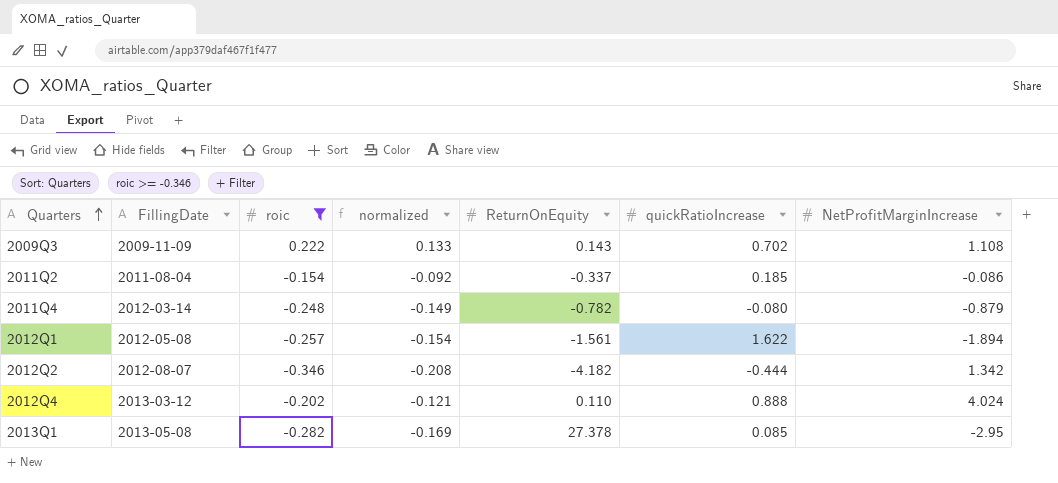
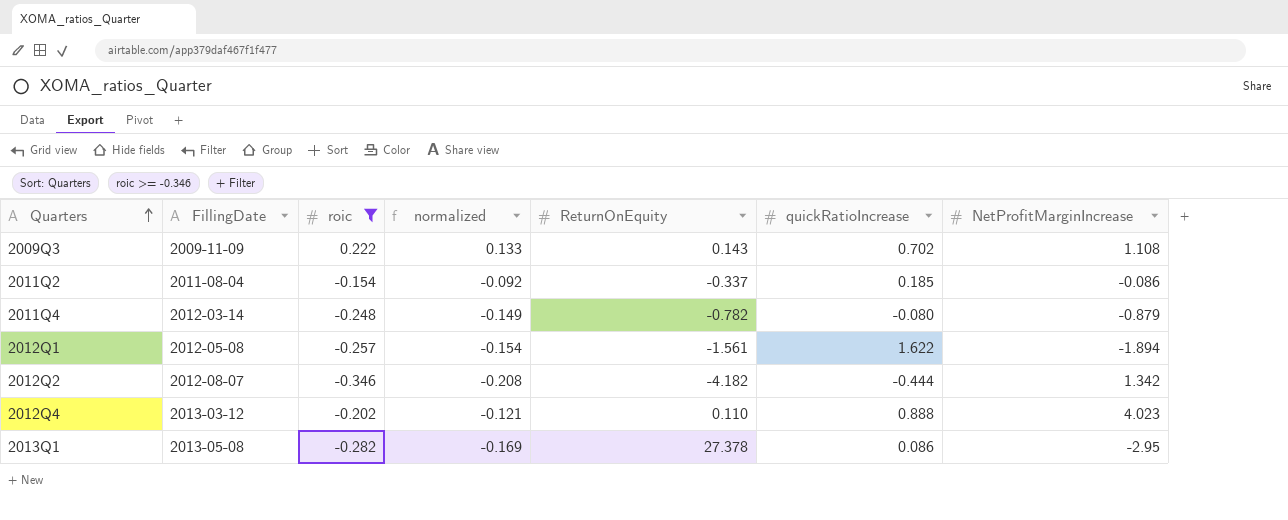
2012Q4 | NetProfitMarginIncrease: 4.024 -> 4.023
2013Q1 | quickRatioIncrease: 0.085 -> 0.086

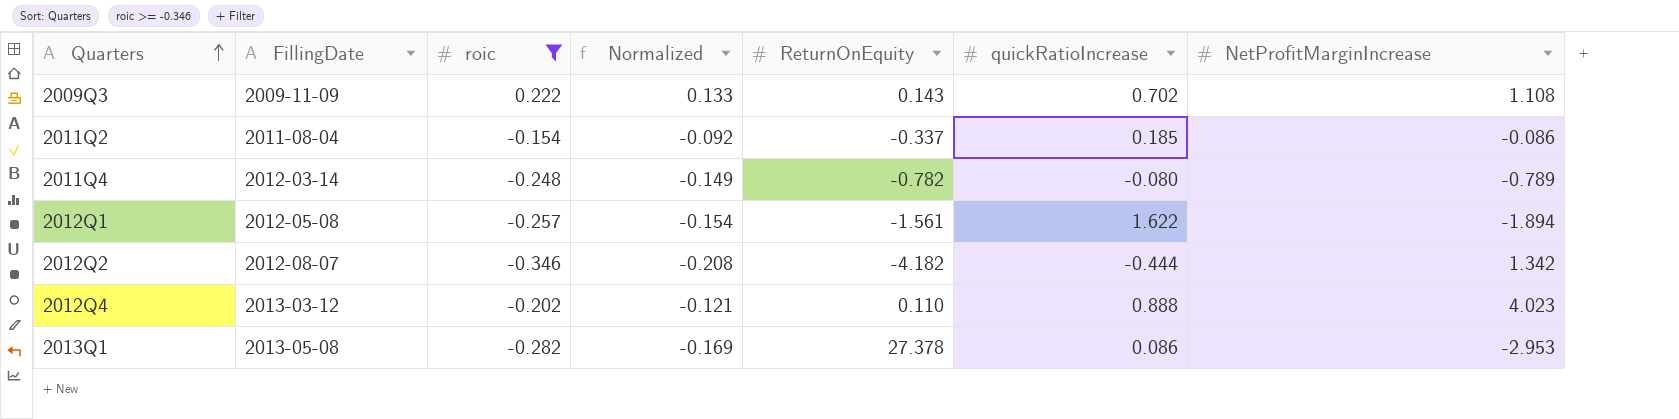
column name: normalized -> Normalized
2011Q4 | NetProfitMarginIncrease: -0.879 -> -0.789
2013Q1 | NetProfitMarginIncrease: -2.95 -> -2.953

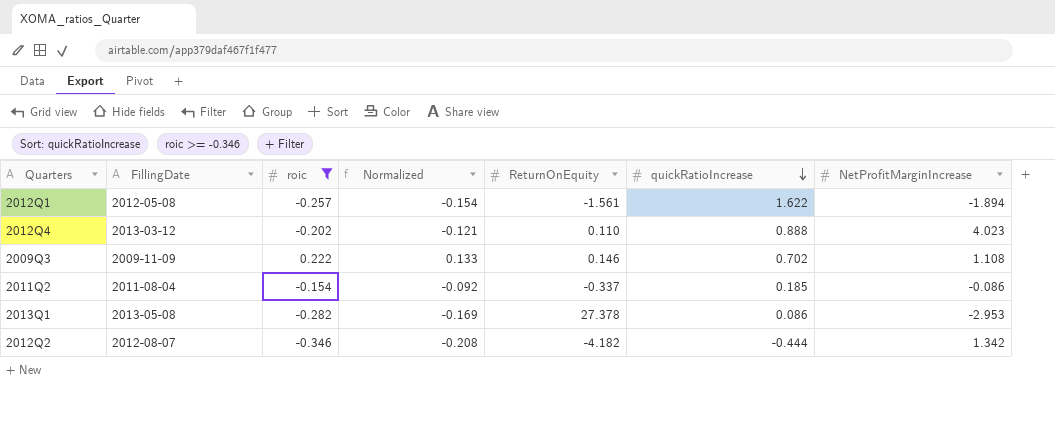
row order: Quarters ascending -> quickRatioIncrease descending
row 2011Q4: 2012-03-14 | -0.248 | -0.149 | -0.782 | -0.080 | -0.789 -> none
2009Q3 | ReturnOnEquity: 0.143 -> 0.146

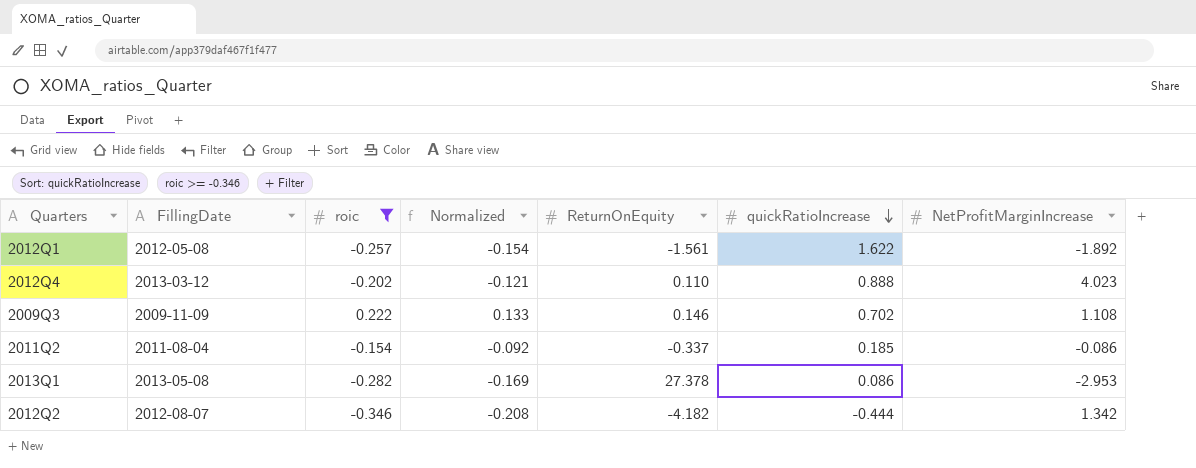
2012Q1 | NetProfitMarginIncrease: -1.894 -> -1.892

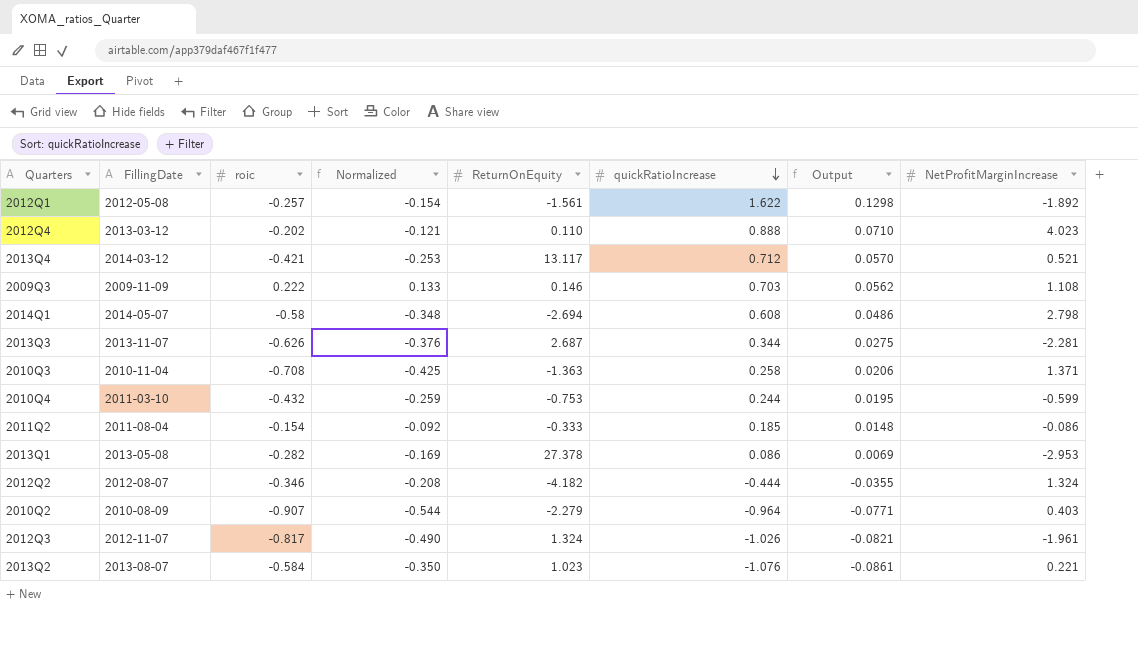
filter: roic >= -0.346 -> none
column Output | formula: none -> [quickRatioIncrease] * 0.08
2009Q3 | quickRatioIncrease: 0.702 -> 0.703
2011Q2 | ReturnOnEquity: -0.337 -> -0.333
2012Q2 | NetProfitMarginIncrease: 1.342 -> 1.324

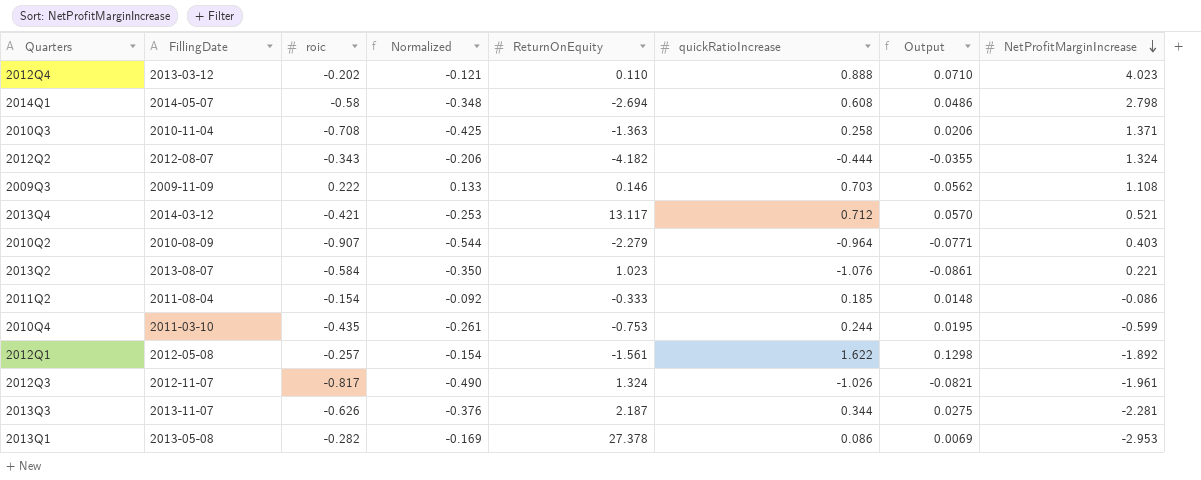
row order: quickRatioIncrease descending -> NetProfitMarginIncrease descending
2012Q2 | roic: -0.346 -> -0.343
2012Q2 | Normalized: -0.208 -> -0.206
2010Q4 | roic: -0.432 -> -0.435
2010Q4 | Normalized: -0.259 -> -0.261
2013Q3 | ReturnOnEquity: 2.687 -> 2.187

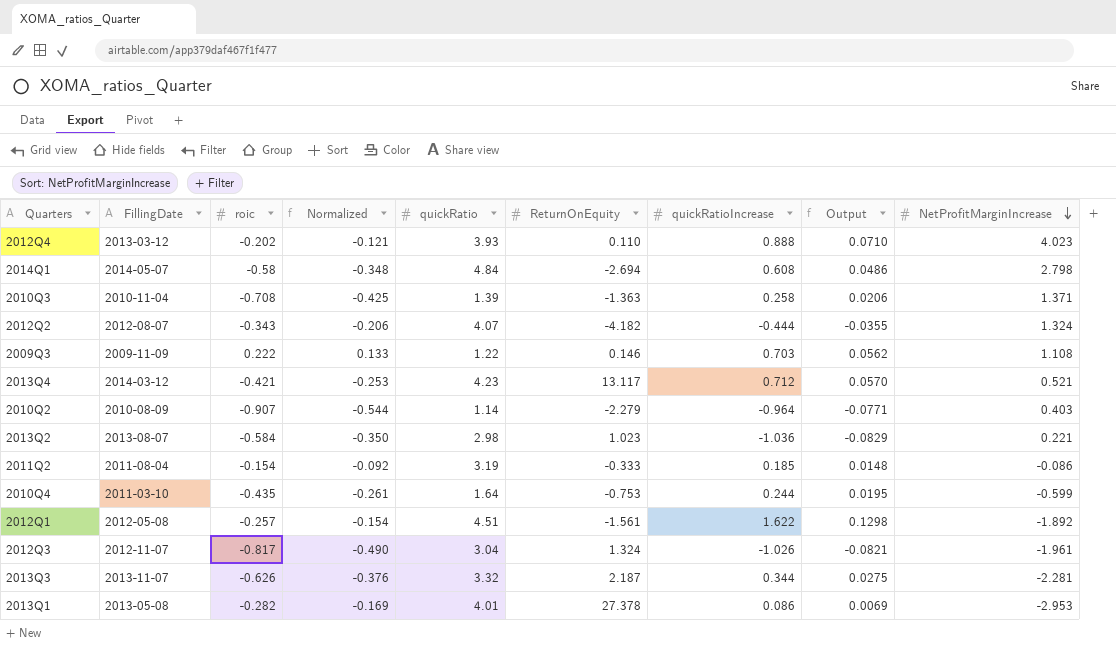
column quickRatio | position: none -> 5
2013Q2 | quickRatioIncrease: -1.076 -> -1.036
2013Q2 | Output: -0.0861 -> -0.0829

